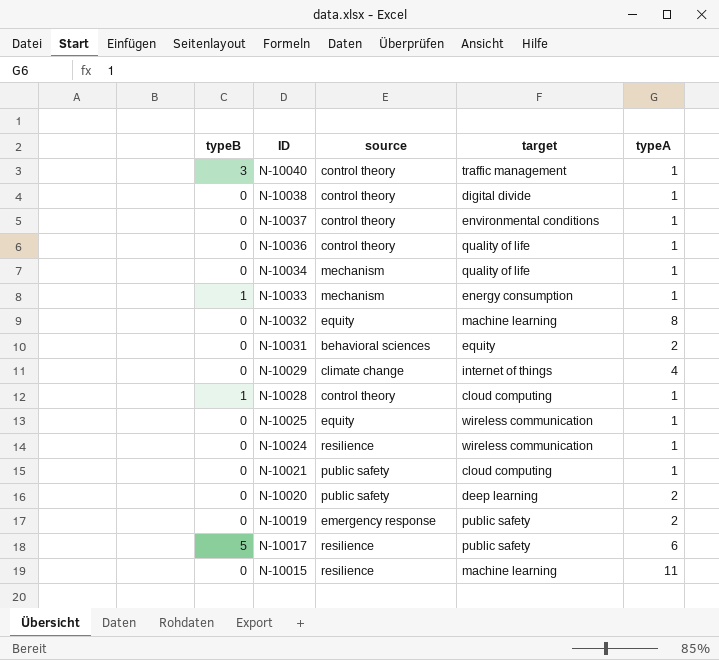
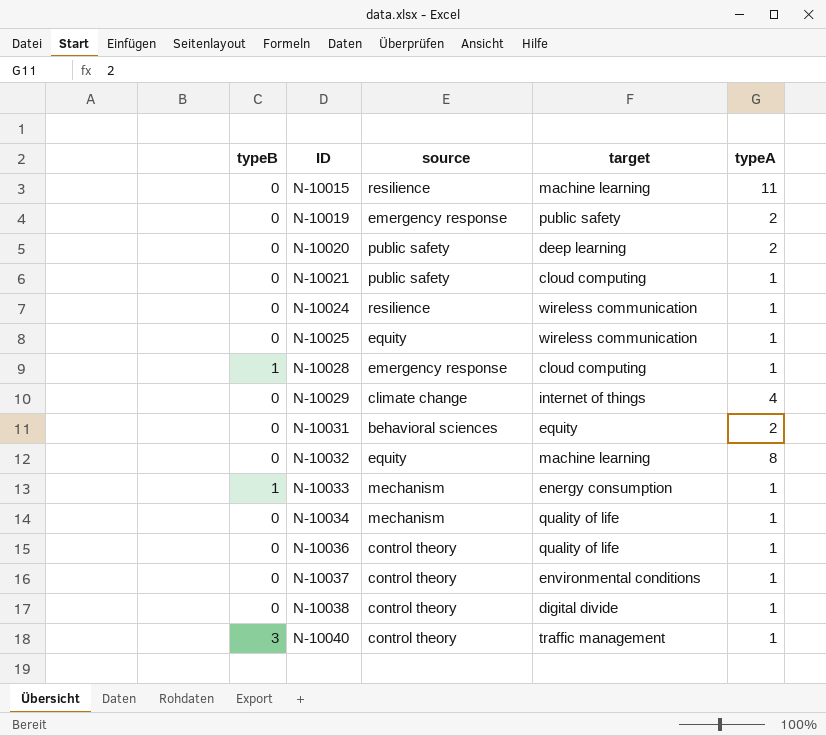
row order: ID descending -> ID ascending
row N-10017: 5 | resilience | public safety | 6 -> none
N-10028 | source: control theory -> emergency response

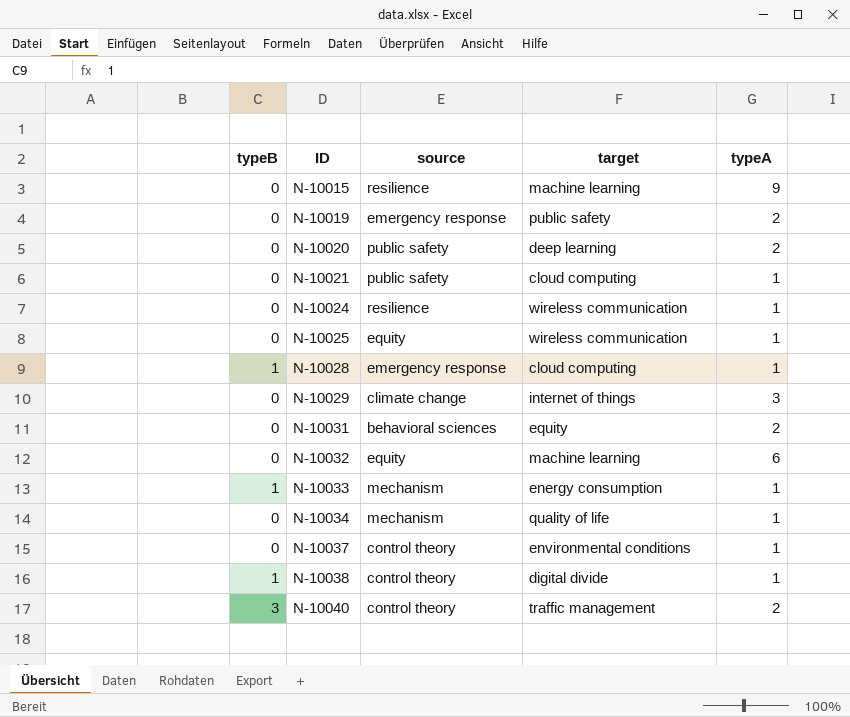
row N-10036: 0 | control theory | quality of life | 1 -> none
N-10015 | typeA: 11 -> 9
N-10029 | typeA: 4 -> 3
N-10032 | typeA: 8 -> 6
N-10038 | typeB: 0 -> 1
N-10040 | typeA: 1 -> 2

